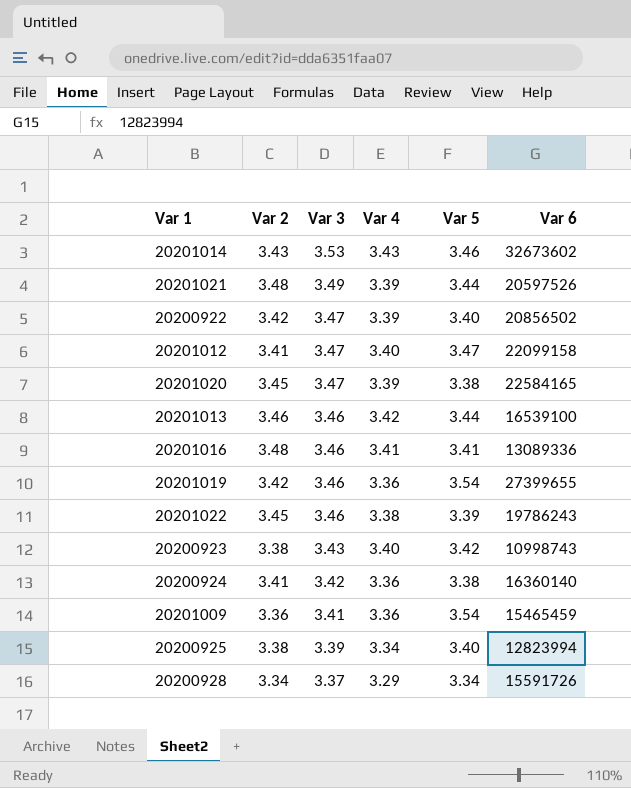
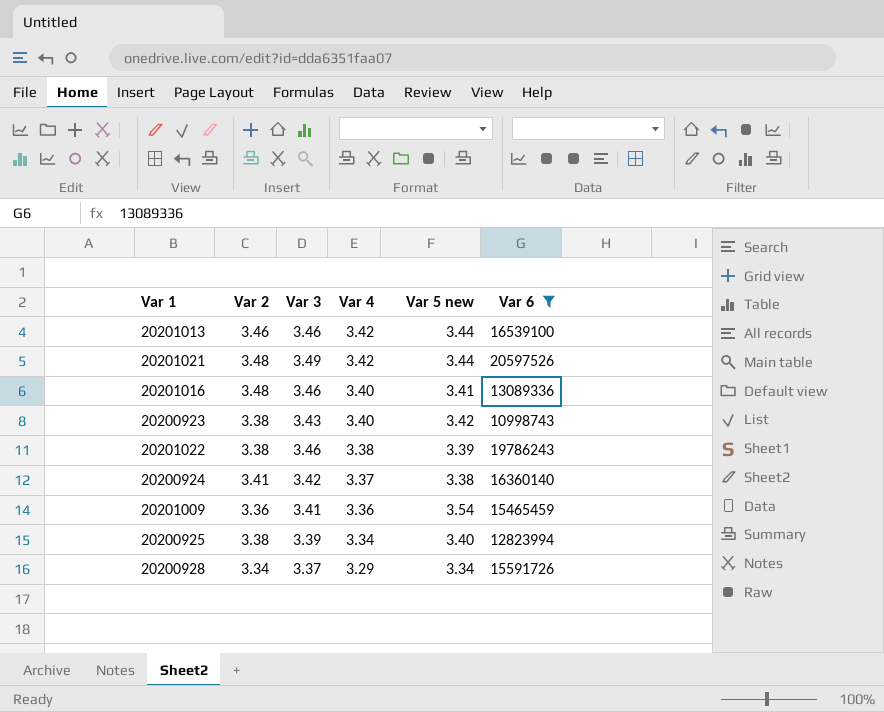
filter: none -> Var 6 <= 20597526
row order: Var 3 descending -> Var 4 descending
column name: Var 5 -> Var 5 new
20201021 | Var 4: 3.39 -> 3.42
20201016 | Var 4: 3.41 -> 3.40
20201022 | Var 2: 3.45 -> 3.38
20200924 | Var 4: 3.36 -> 3.37

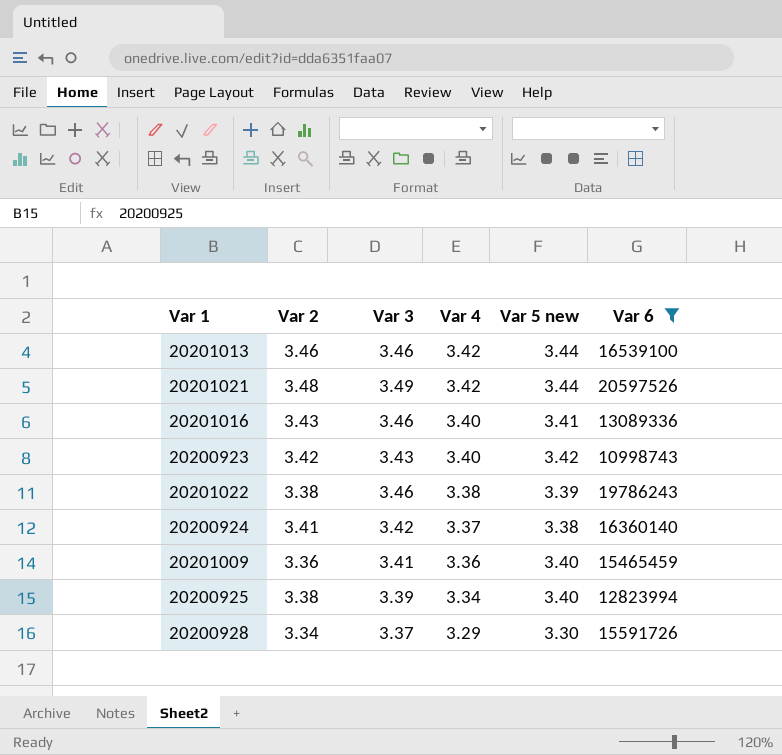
20201016 | Var 2: 3.48 -> 3.43
20200923 | Var 2: 3.38 -> 3.42
20201009 | Var 5 new: 3.54 -> 3.40
20200928 | Var 5 new: 3.34 -> 3.30

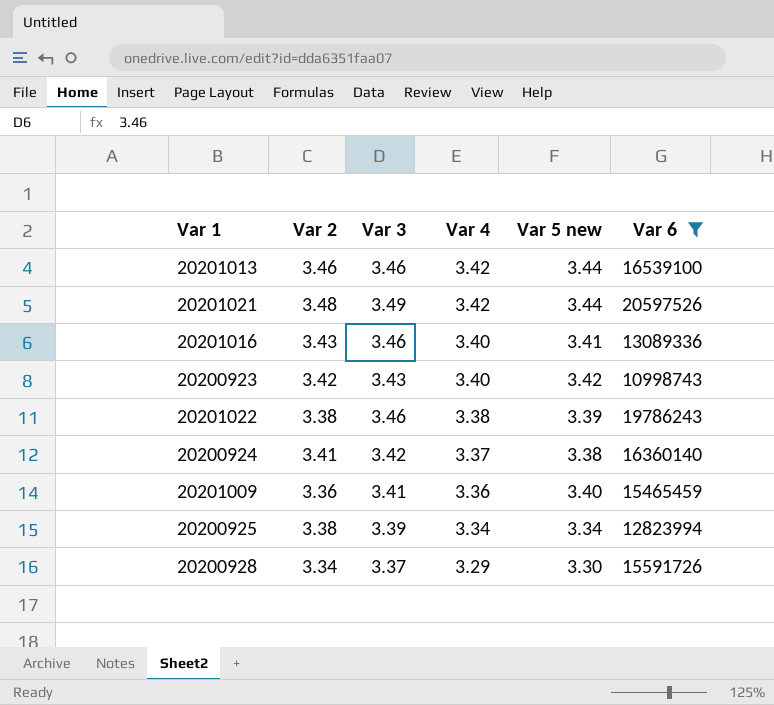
20200925 | Var 5 new: 3.40 -> 3.34

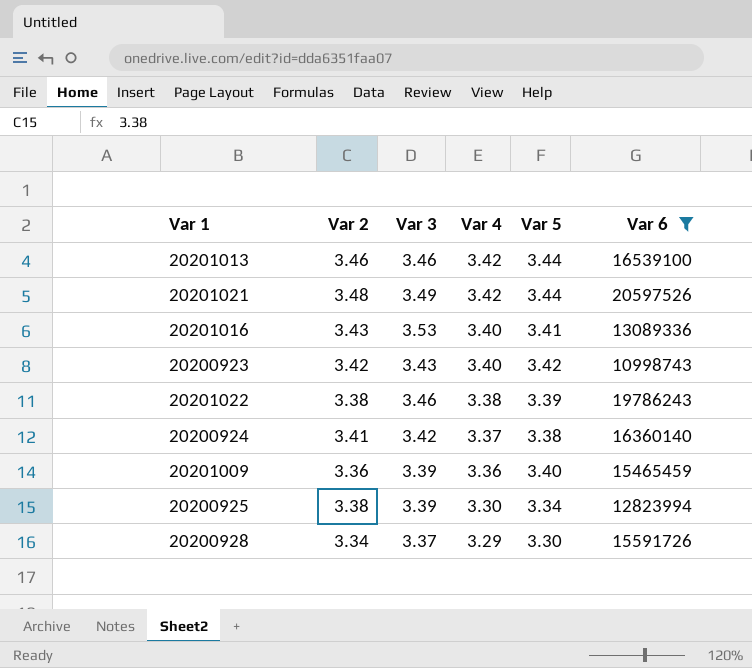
column name: Var 5 new -> Var 5
20201016 | Var 3: 3.46 -> 3.53
20201009 | Var 3: 3.41 -> 3.39
20200925 | Var 4: 3.34 -> 3.30

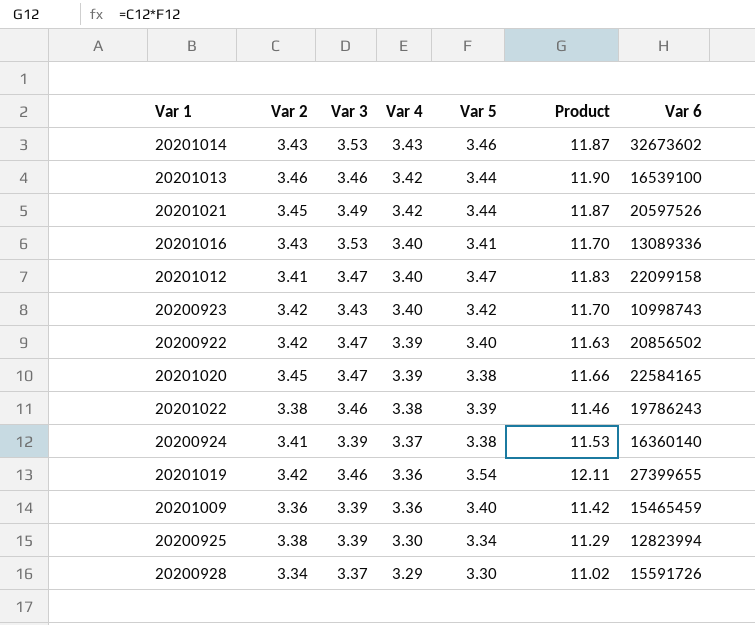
filter: Var 6 <= 20597526 -> none
column Product | formula: none -> [Var 2] * [Var 5]
20201021 | Var 2: 3.48 -> 3.45
20200924 | Var 3: 3.42 -> 3.39

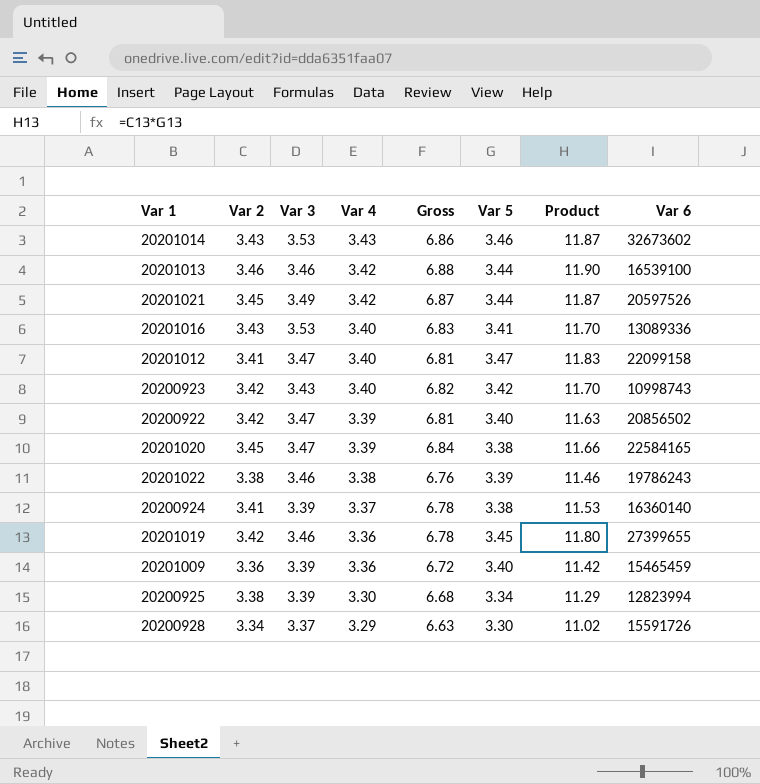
column Gross | formula: none -> [Var 2] + [Var 4]
20201019 | Var 5: 3.54 -> 3.45
20201019 | Product: 12.11 -> 11.80

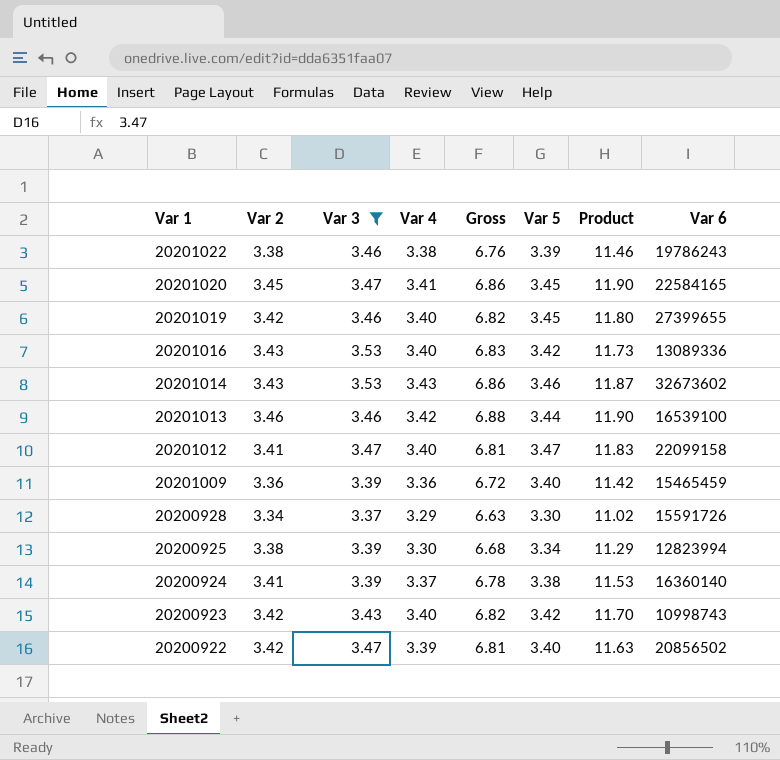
filter: none -> Var 3 != 3.49
row order: Var 4 descending -> Var 1 descending
20201020 | Var 4: 3.39 -> 3.41
20201020 | Gross: 6.84 -> 6.86
20201020 | Var 5: 3.38 -> 3.45
20201020 | Product: 11.66 -> 11.90
20201019 | Var 4: 3.36 -> 3.40
20201019 | Gross: 6.78 -> 6.82
20201016 | Var 5: 3.41 -> 3.42
20201016 | Product: 11.70 -> 11.73

